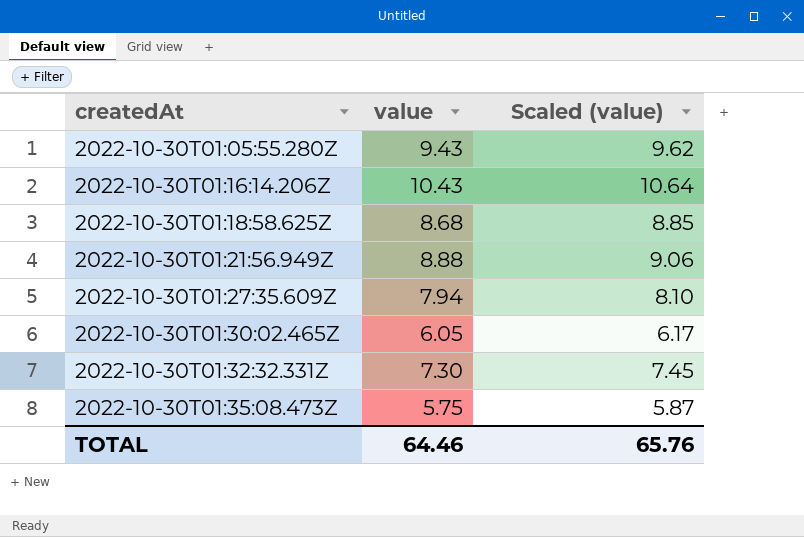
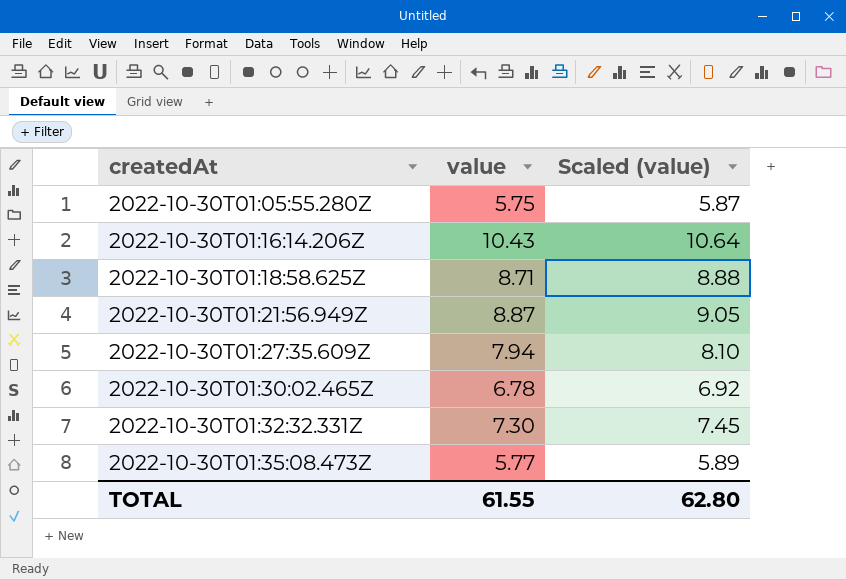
2022-10-30T01:05:55.280Z | value: 9.43 -> 5.75
2022-10-30T01:05:55.280Z | Scaled (value): 9.62 -> 5.87
2022-10-30T01:18:58.625Z | value: 8.68 -> 8.71
2022-10-30T01:18:58.625Z | Scaled (value): 8.85 -> 8.88
2022-10-30T01:21:56.949Z | value: 8.88 -> 8.87
2022-10-30T01:21:56.949Z | Scaled (value): 9.06 -> 9.05
2022-10-30T01:30:02.465Z | value: 6.05 -> 6.78
2022-10-30T01:30:02.465Z | Scaled (value): 6.17 -> 6.92
2022-10-30T01:35:08.473Z | value: 5.75 -> 5.77
2022-10-30T01:35:08.473Z | Scaled (value): 5.87 -> 5.89
TOTAL | value: 64.46 -> 61.55
TOTAL | Scaled (value): 65.76 -> 62.80

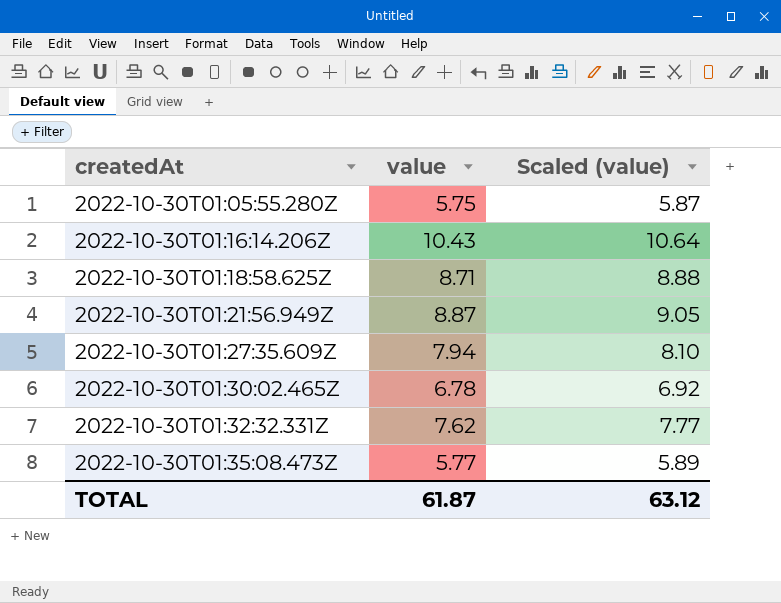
2022-10-30T01:32:32.331Z | value: 7.30 -> 7.62
2022-10-30T01:32:32.331Z | Scaled (value): 7.45 -> 7.77
TOTAL | value: 61.55 -> 61.87
TOTAL | Scaled (value): 62.80 -> 63.12

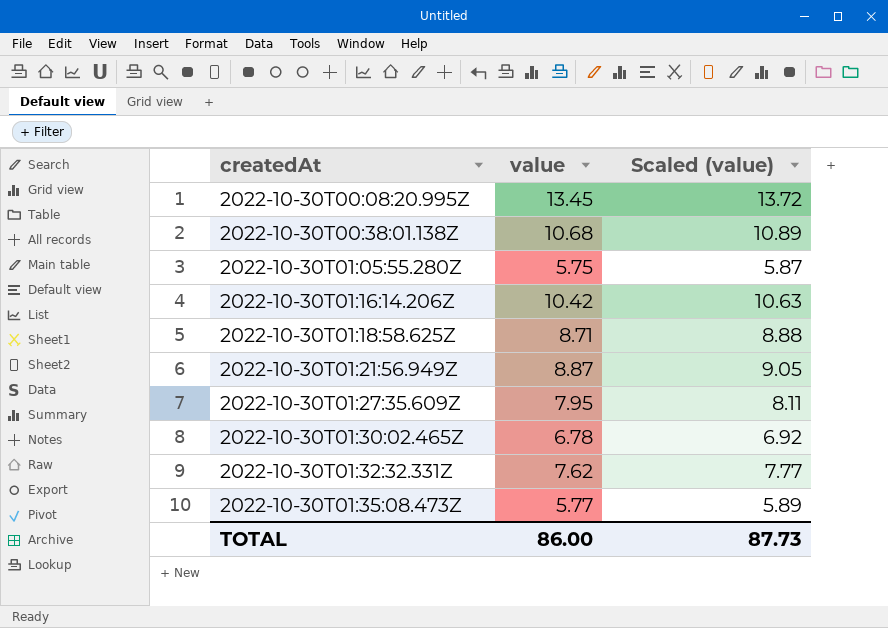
row 2022-10-30T00:08:20.995Z: none -> 13.45 | 13.72
row 2022-10-30T00:38:01.138Z: none -> 10.68 | 10.89
2022-10-30T01:16:14.206Z | value: 10.43 -> 10.42
2022-10-30T01:16:14.206Z | Scaled (value): 10.64 -> 10.63
2022-10-30T01:27:35.609Z | value: 7.94 -> 7.95
2022-10-30T01:27:35.609Z | Scaled (value): 8.10 -> 8.11
TOTAL | value: 61.87 -> 86.00
TOTAL | Scaled (value): 63.12 -> 87.73

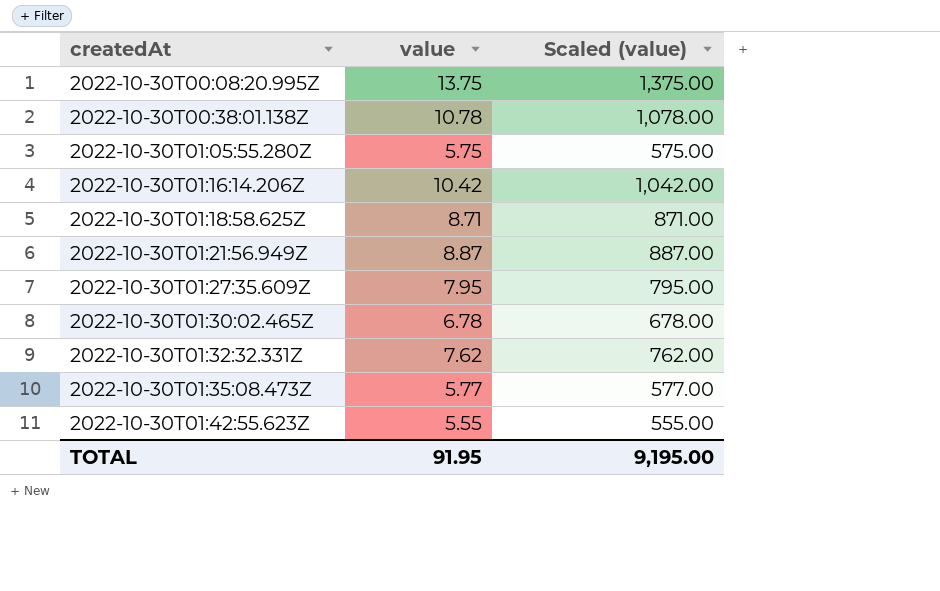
column Scaled (value) | formula: [value] * 1.02 -> [value] * 100
2022-10-30T00:08:20.995Z | value: 13.45 -> 13.75
2022-10-30T00:38:01.138Z | value: 10.68 -> 10.78
row 2022-10-30T01:42:55.623Z: none -> 5.55 | 555.00
TOTAL | value: 86.00 -> 91.95
TOTAL | Scaled (value): 87.73 -> 9,195.00

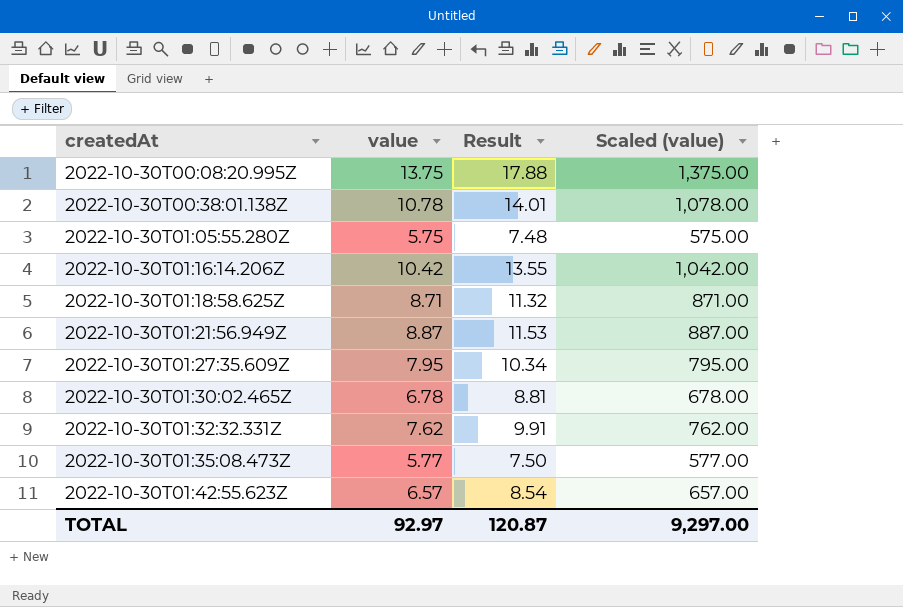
column Result | formula: none -> [value] * 1.3
2022-10-30T01:42:55.623Z | value: 5.55 -> 6.57
2022-10-30T01:42:55.623Z | Scaled (value): 555.00 -> 657.00
TOTAL | value: 91.95 -> 92.97
TOTAL | Scaled (value): 9,195.00 -> 9,297.00

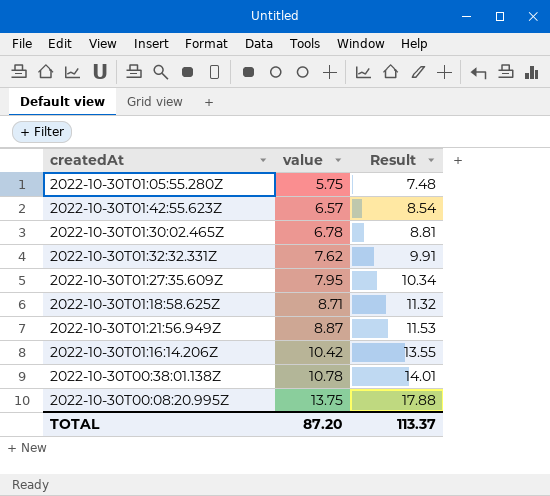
row order: createdAt ascending -> value ascending
column Scaled (value) | formula: [value] * 100 -> none
row 2022-10-30T01:35:08.473Z: 5.77 | 7.50 | 577.00 -> none
TOTAL | value: 92.97 -> 87.20
TOTAL | Result: 120.87 -> 113.37

